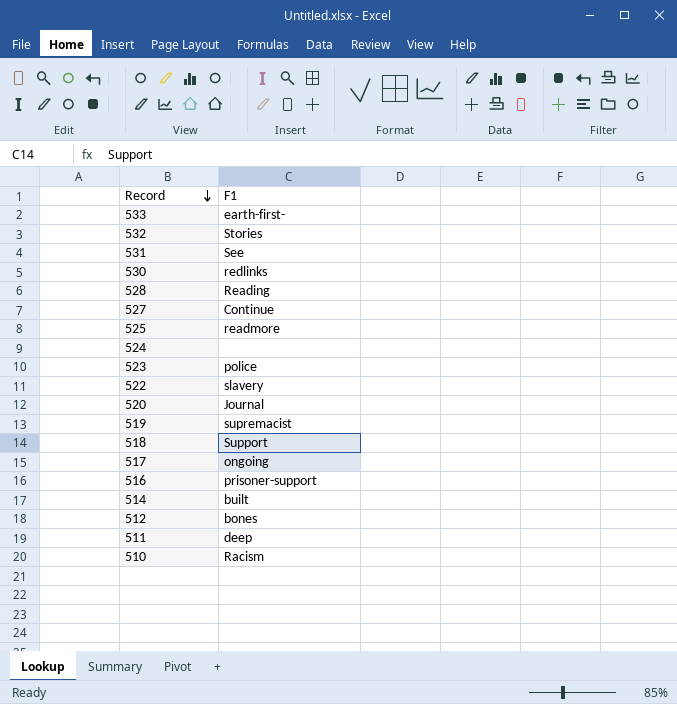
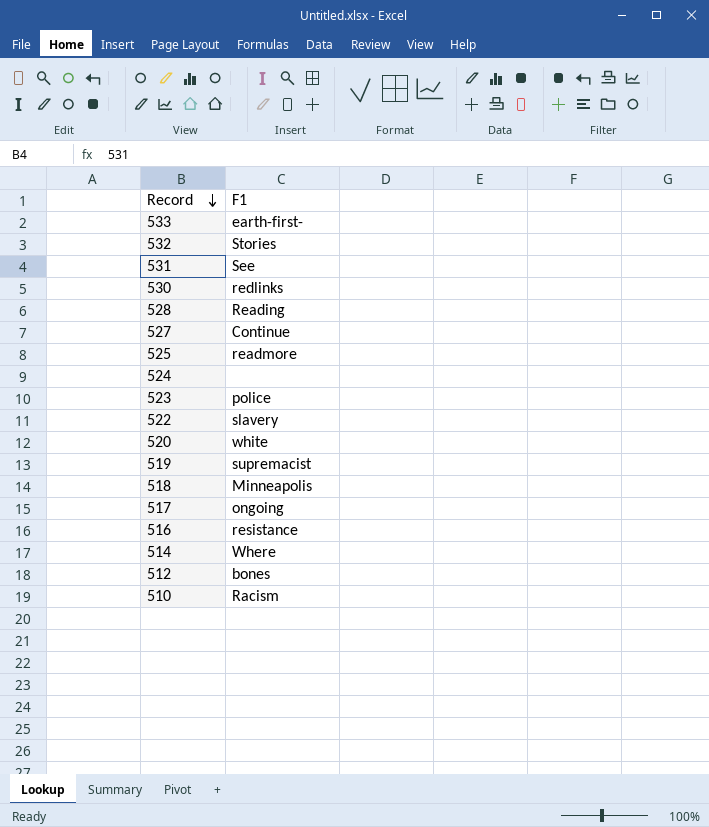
row 511: deep -> none
520 | F1: Journal -> white
518 | F1: Support -> Minneapolis
516 | F1: prisoner-support -> resistance
514 | F1: built -> Where

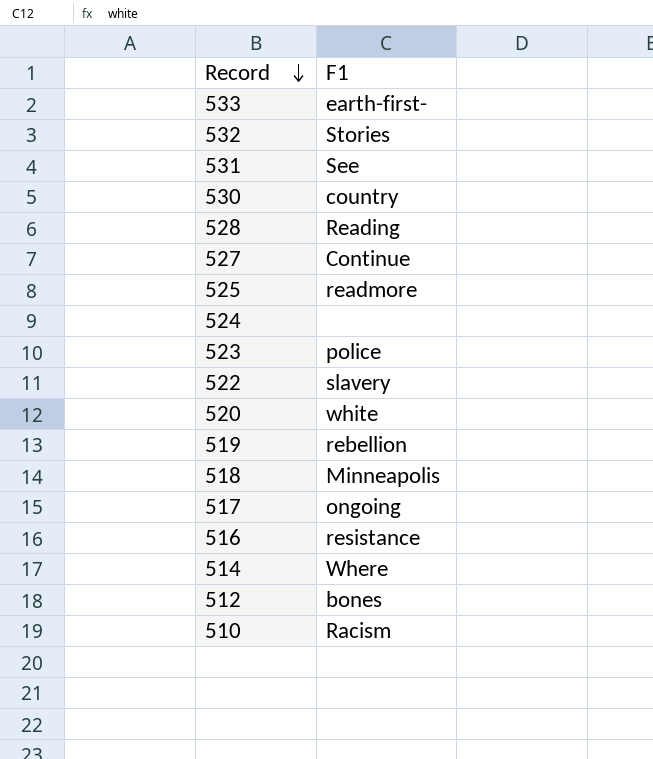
530 | F1: redlinks -> country
519 | F1: supremacist -> rebellion

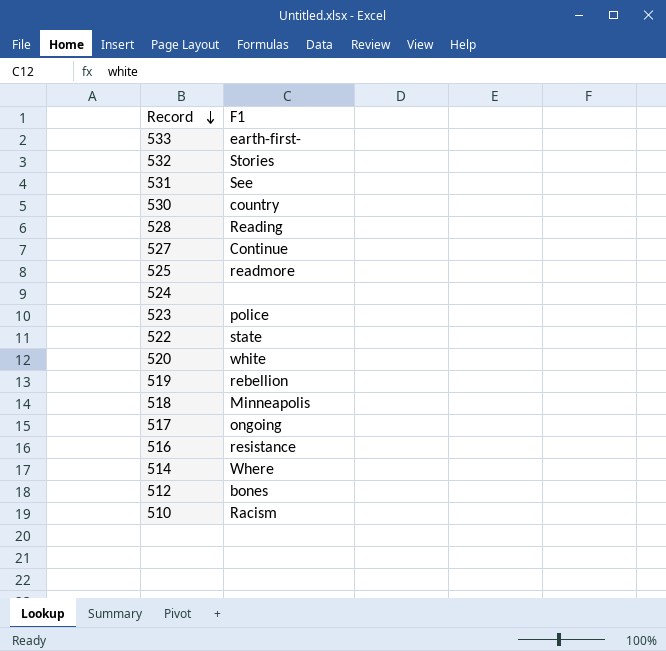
522 | F1: slavery -> state

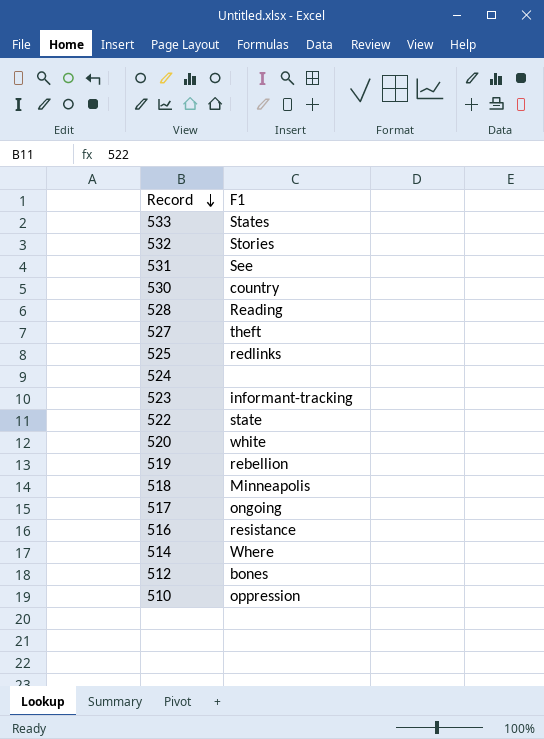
533 | F1: earth-first- -> States
527 | F1: Continue -> theft
525 | F1: readmore -> redlinks
523 | F1: police -> informant-tracking
510 | F1: Racism -> oppression

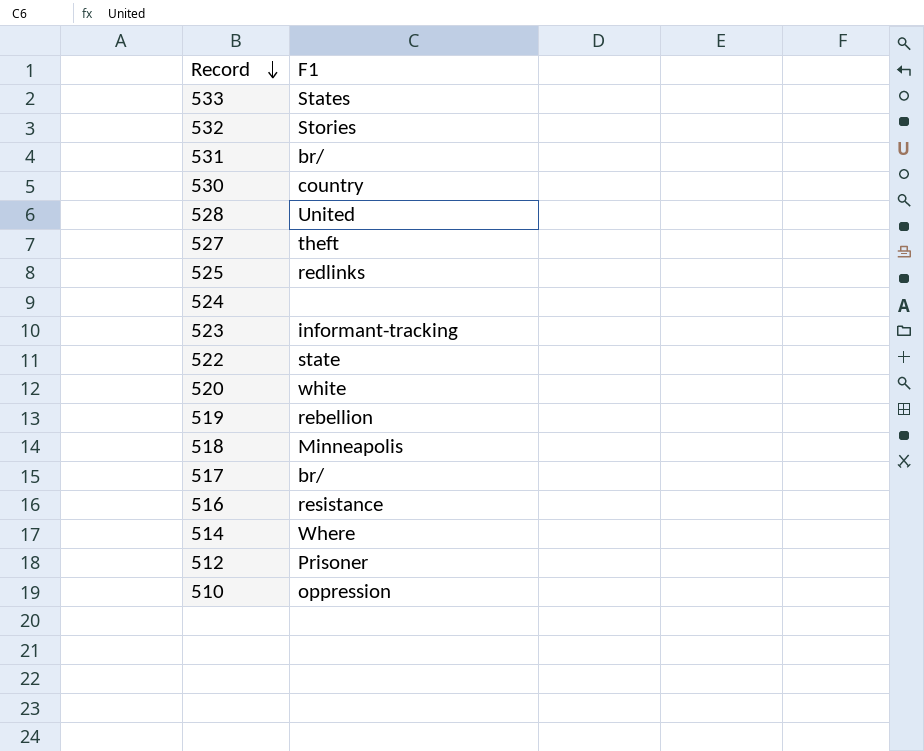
531 | F1: See -> br/
528 | F1: Reading -> United
517 | F1: ongoing -> br/
512 | F1: bones -> Prisoner

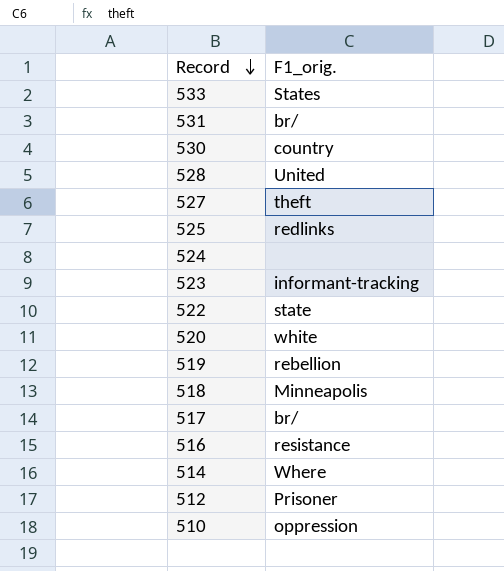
column name: F1 -> F1_orig.
row 532: Stories -> none

